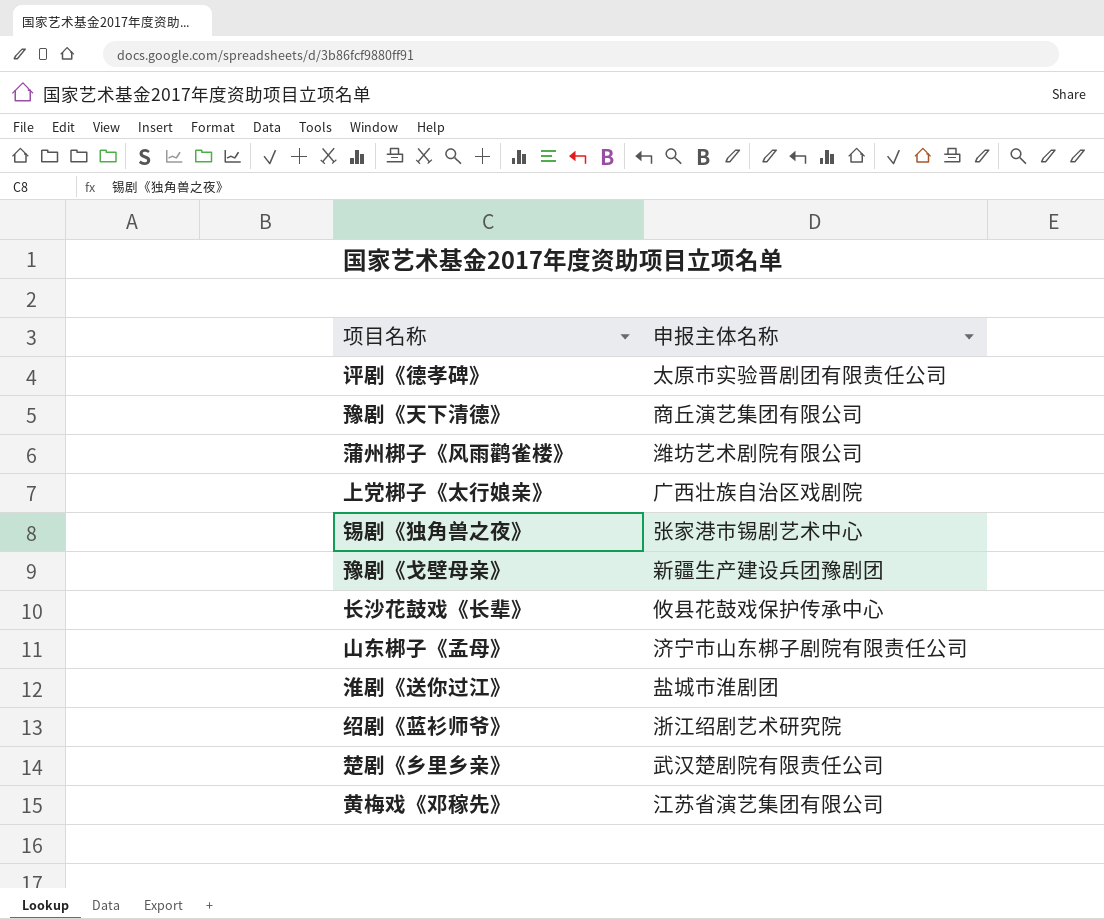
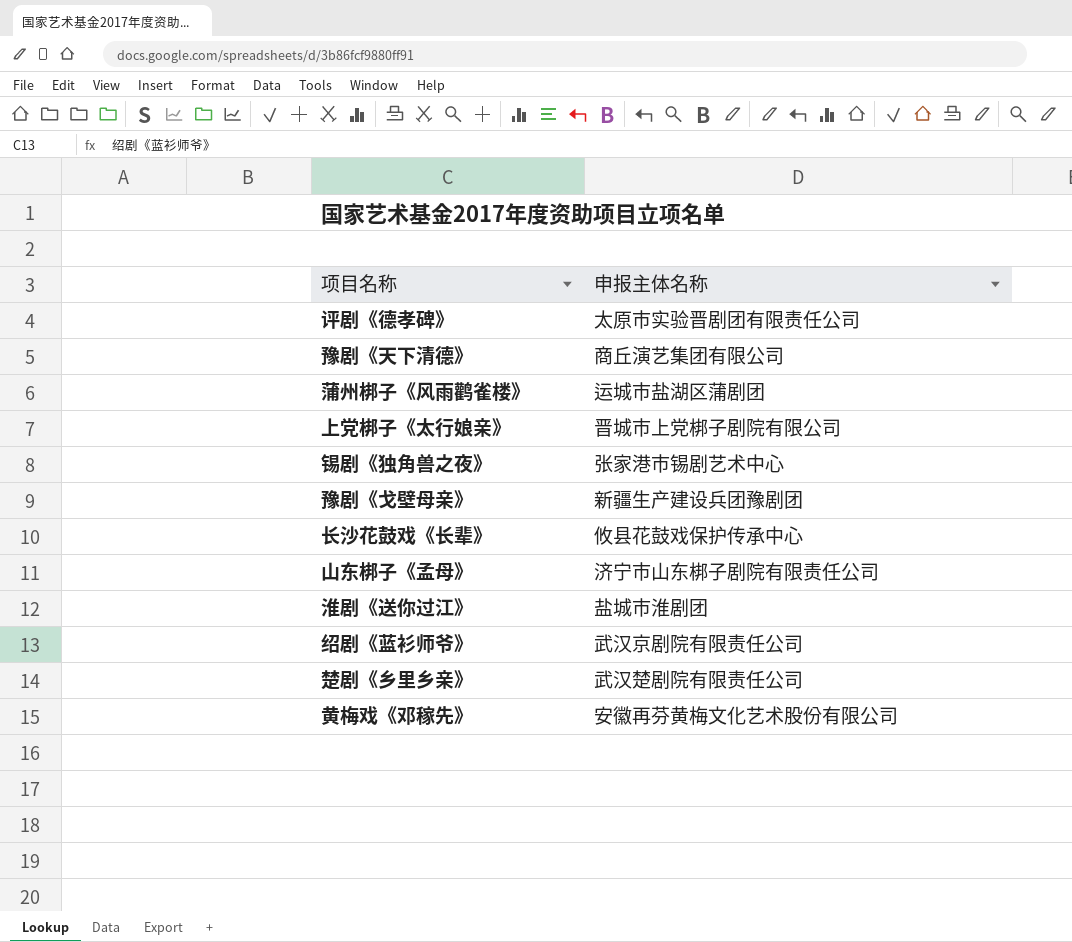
蒲州梆子《风雨鹳雀楼》 | 申报主体名称: 潍坊艺术剧院有限公司 -> 运城市盐湖区蒲剧团
上党梆子《太行娘亲》 | 申报主体名称: 广西壮族自治区戏剧院 -> 晋城市上党梆子剧院有限公司
绍剧《蓝衫师爷》 | 申报主体名称: 浙江绍剧艺术研究院 -> 武汉京剧院有限责任公司
黄梅戏《邓稼先》 | 申报主体名称: 江苏省演艺集团有限公司 -> 安徽再芬黄梅文化艺术股份有限公司

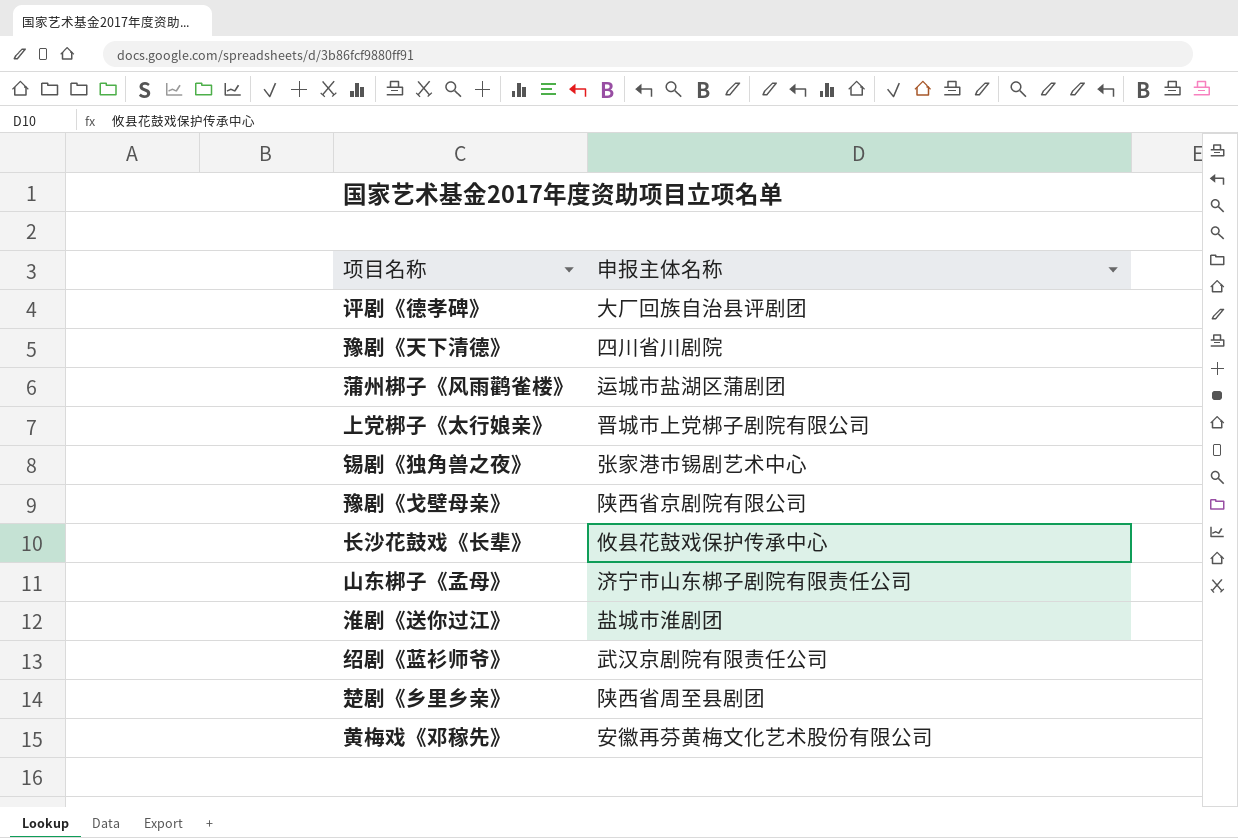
评剧《德孝碑》 | 申报主体名称: 太原市实验晋剧团有限责任公司 -> 大厂回族自治县评剧团
豫剧《天下清德》 | 申报主体名称: 商丘演艺集团有限公司 -> 四川省川剧院
豫剧《戈壁母亲》 | 申报主体名称: 新疆生产建设兵团豫剧团 -> 陕西省京剧院有限公司
楚剧《乡里乡亲》 | 申报主体名称: 武汉楚剧院有限责任公司 -> 陕西省周至县剧团

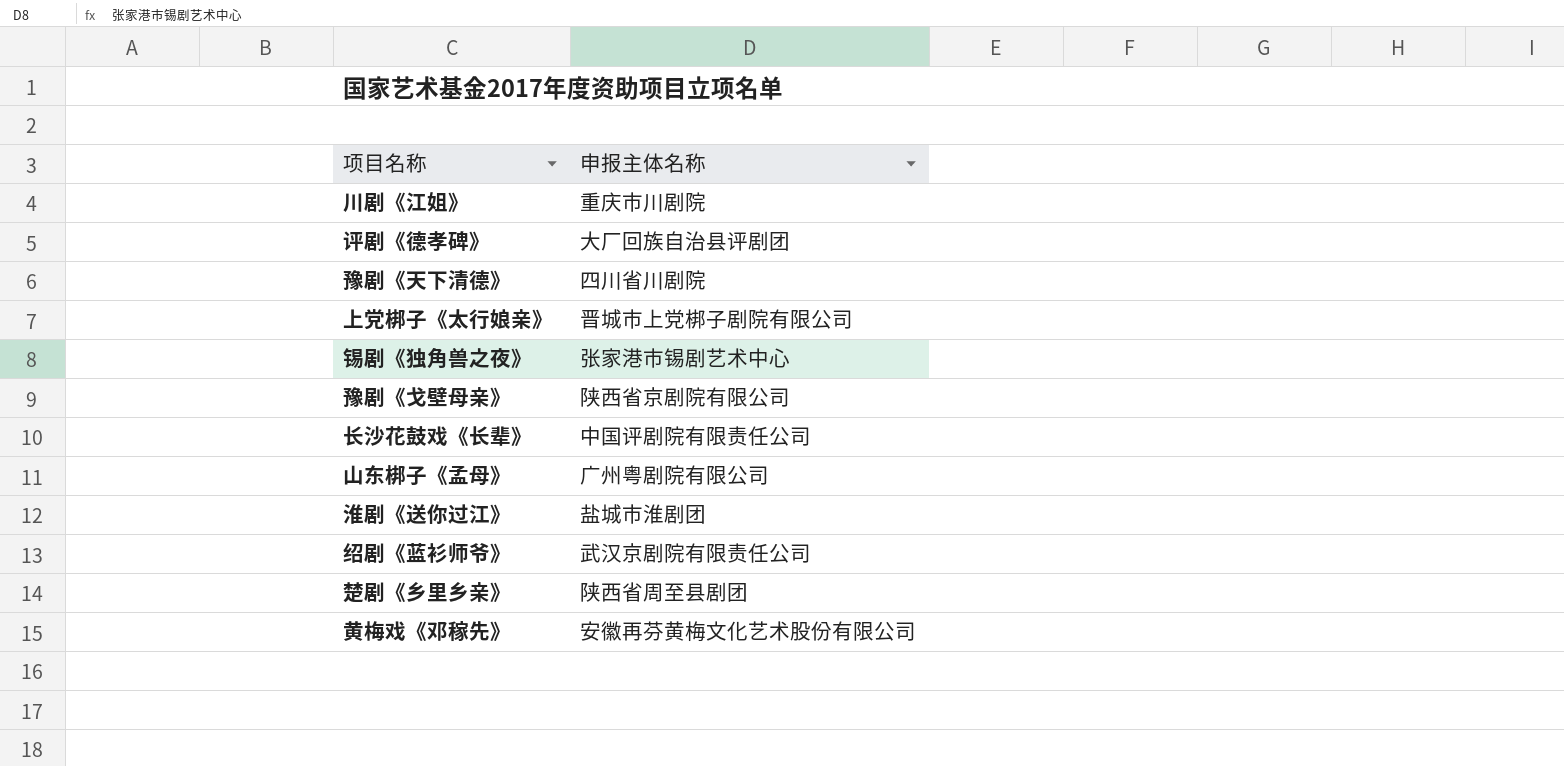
row 蒲州梆子《风雨鹳雀楼》: 运城市盐湖区蒲剧团 -> none
row 川剧《江姐》: none -> 重庆市川剧院
长沙花鼓戏《长辈》 | 申报主体名称: 攸县花鼓戏保护传承中心 -> 中国评剧院有限责任公司
山东梆子《孟母》 | 申报主体名称: 济宁市山东梆子剧院有限责任公司 -> 广州粤剧院有限公司

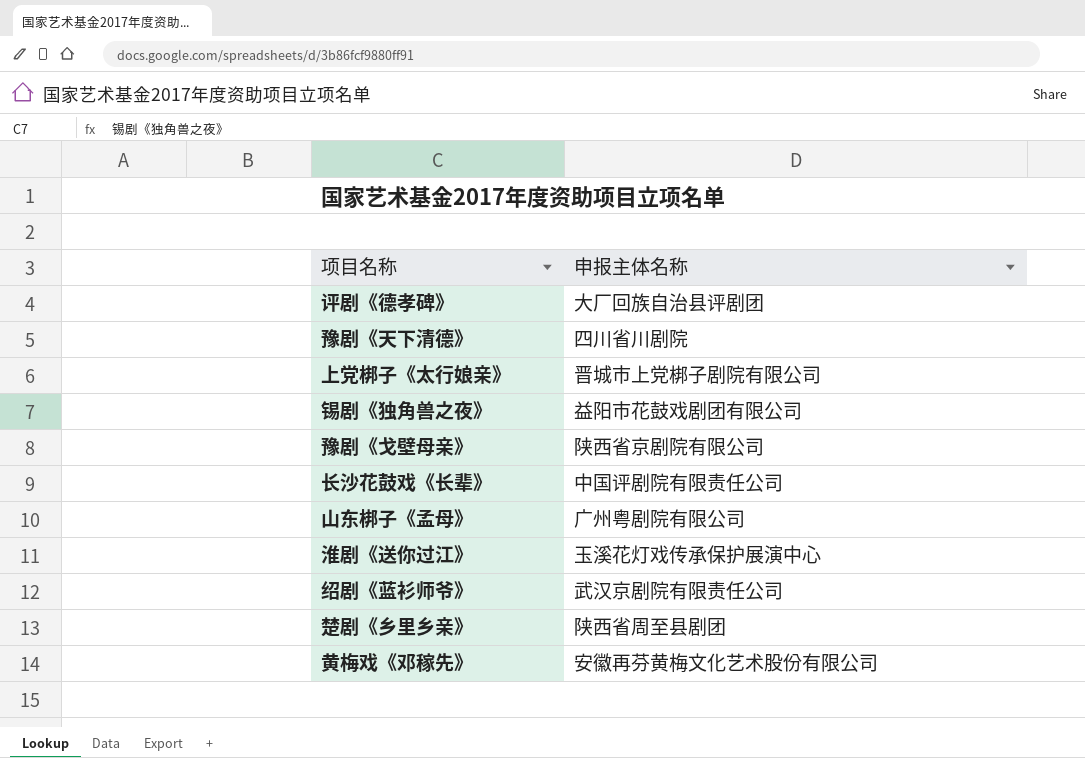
row 川剧《江姐》: 重庆市川剧院 -> none
锡剧《独角兽之夜》 | 申报主体名称: 张家港市锡剧艺术中心 -> 益阳市花鼓戏剧团有限公司
淮剧《送你过江》 | 申报主体名称: 盐城市淮剧团 -> 玉溪花灯戏传承保护展演中心

